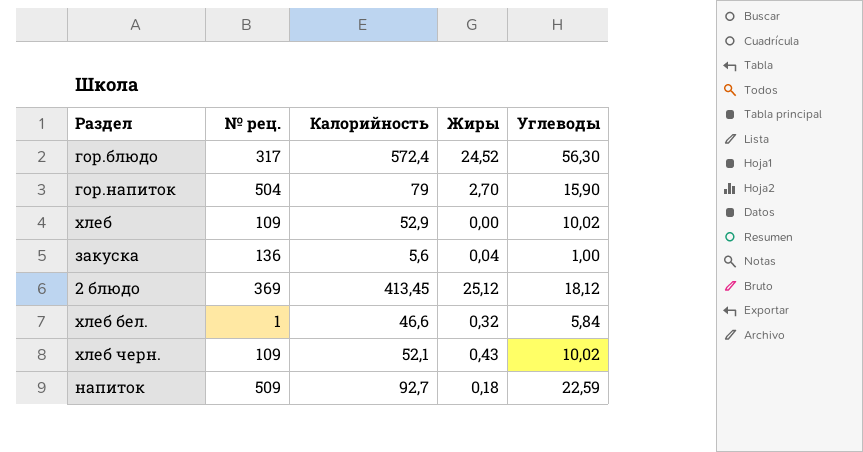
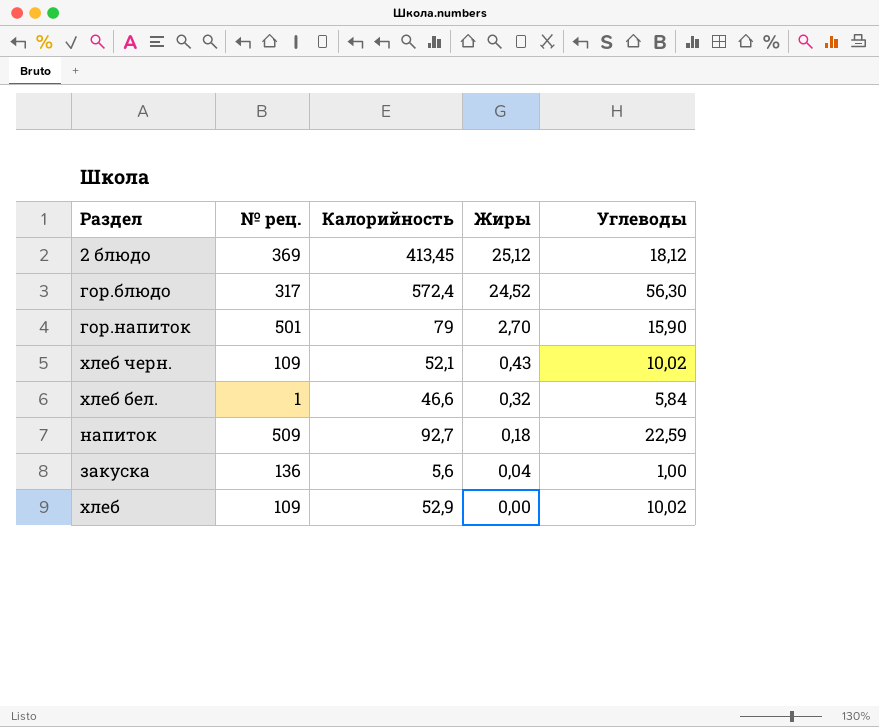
row order: none -> Жиры descending
гор.напиток | № рец.: 504 -> 501

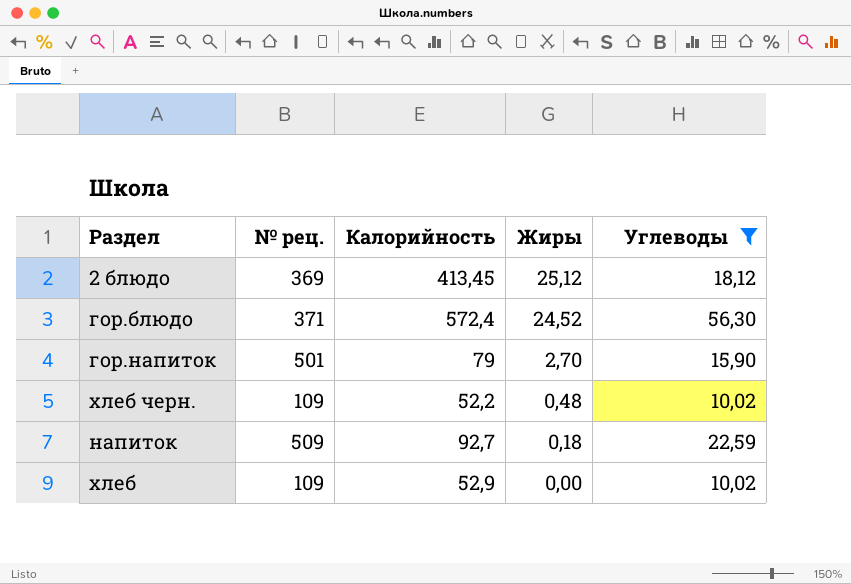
filter: none -> Углеводы >= 10,02
гор.блюдо | № рец.: 317 -> 371
хлеб черн. | Калорийность: 52,1 -> 52,2
хлеб черн. | Жиры: 0,43 -> 0,48

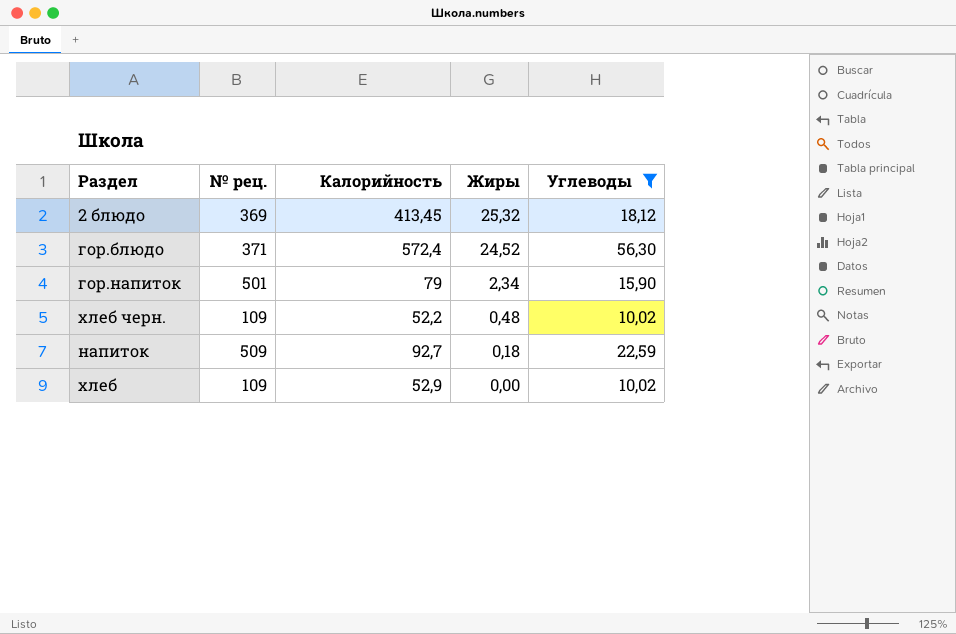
2 блюдо | Жиры: 25,12 -> 25,32
гор.напиток | Жиры: 2,70 -> 2,34

